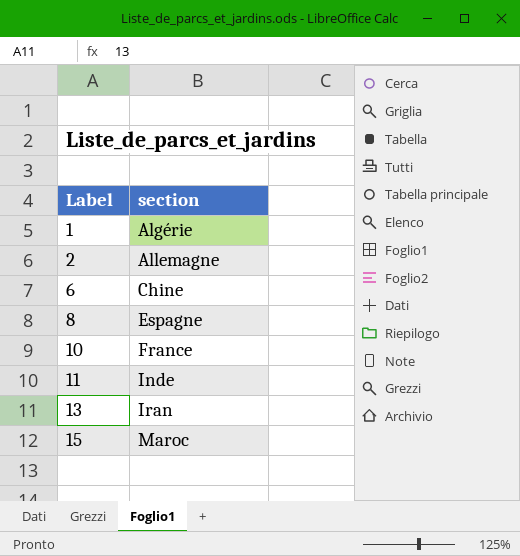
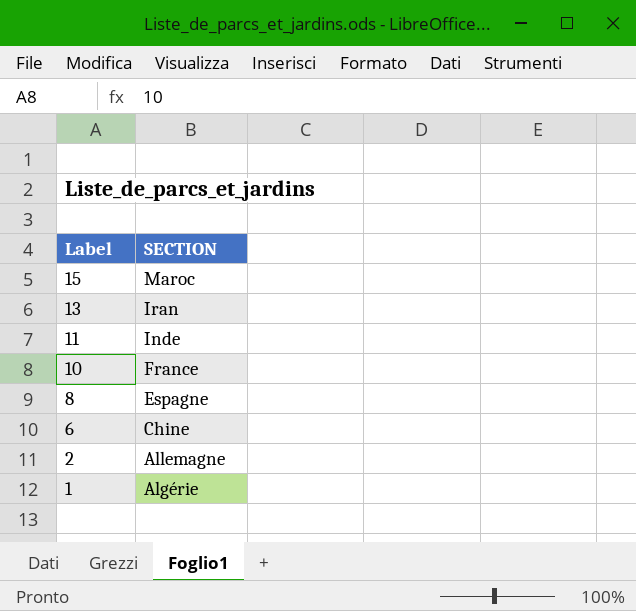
row order: Label ascending -> Label descending
column name: section -> SECTION

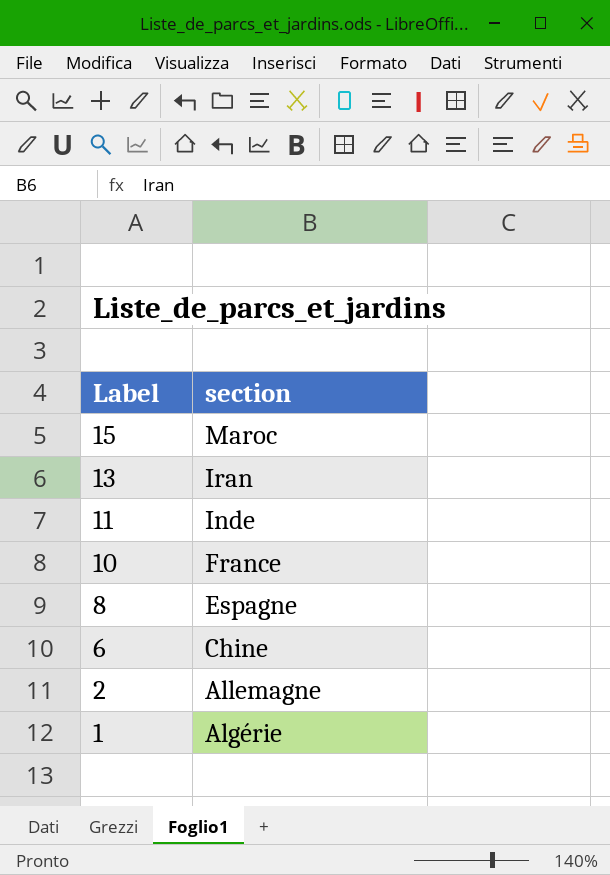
column name: SECTION -> section

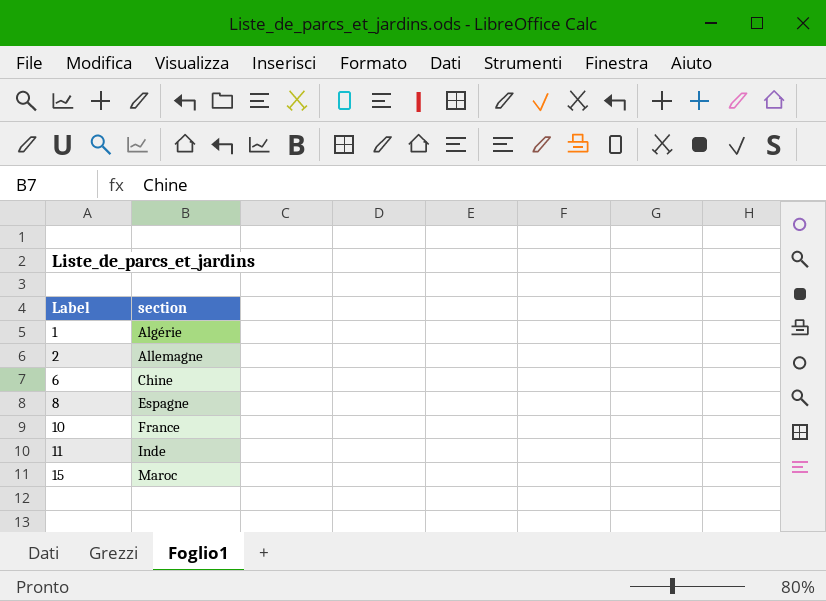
row order: Label descending -> Label ascending
row 13: Iran -> none

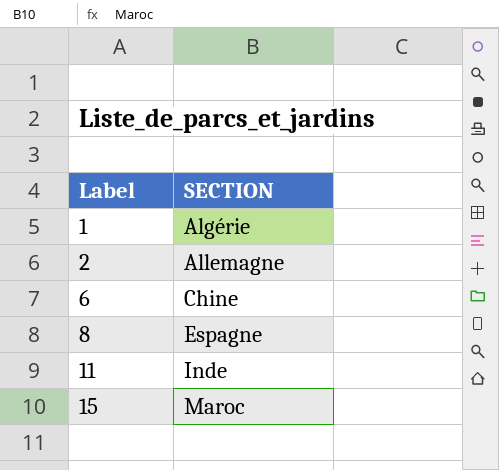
column name: section -> SECTION
row 10: France -> none

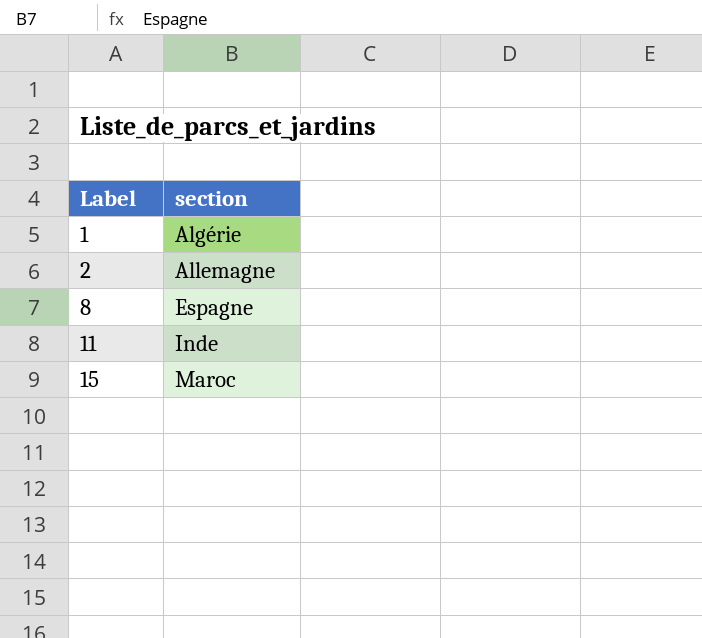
column name: SECTION -> section
row 6: Chine -> none

